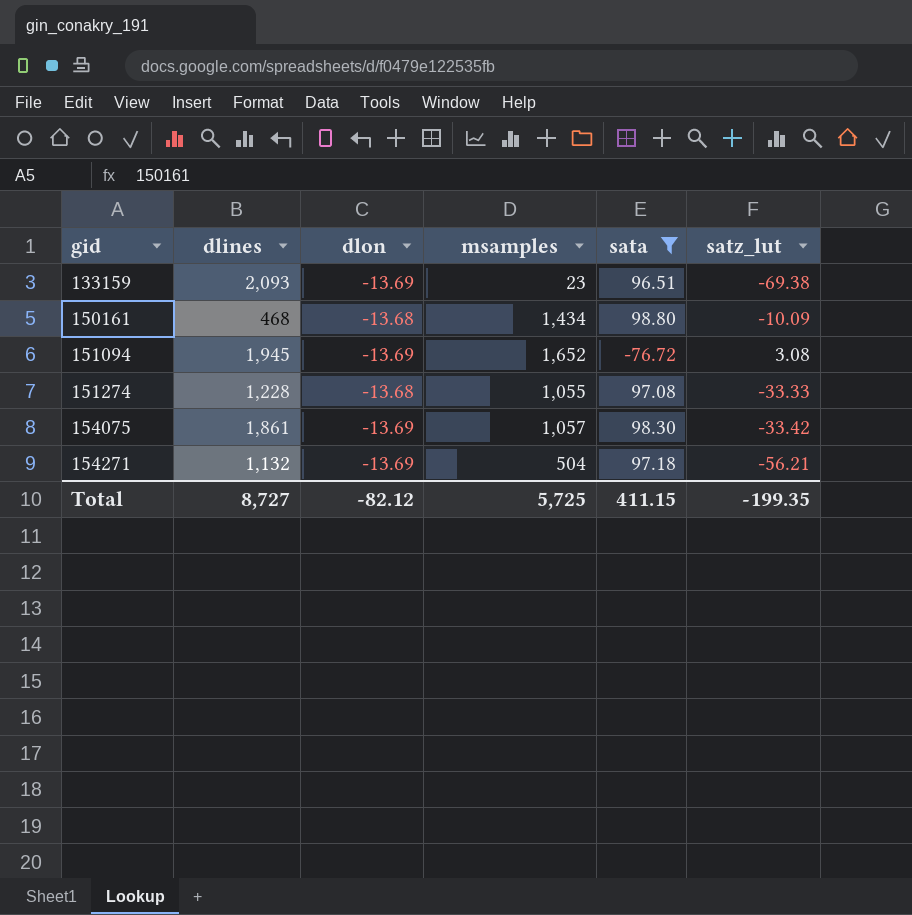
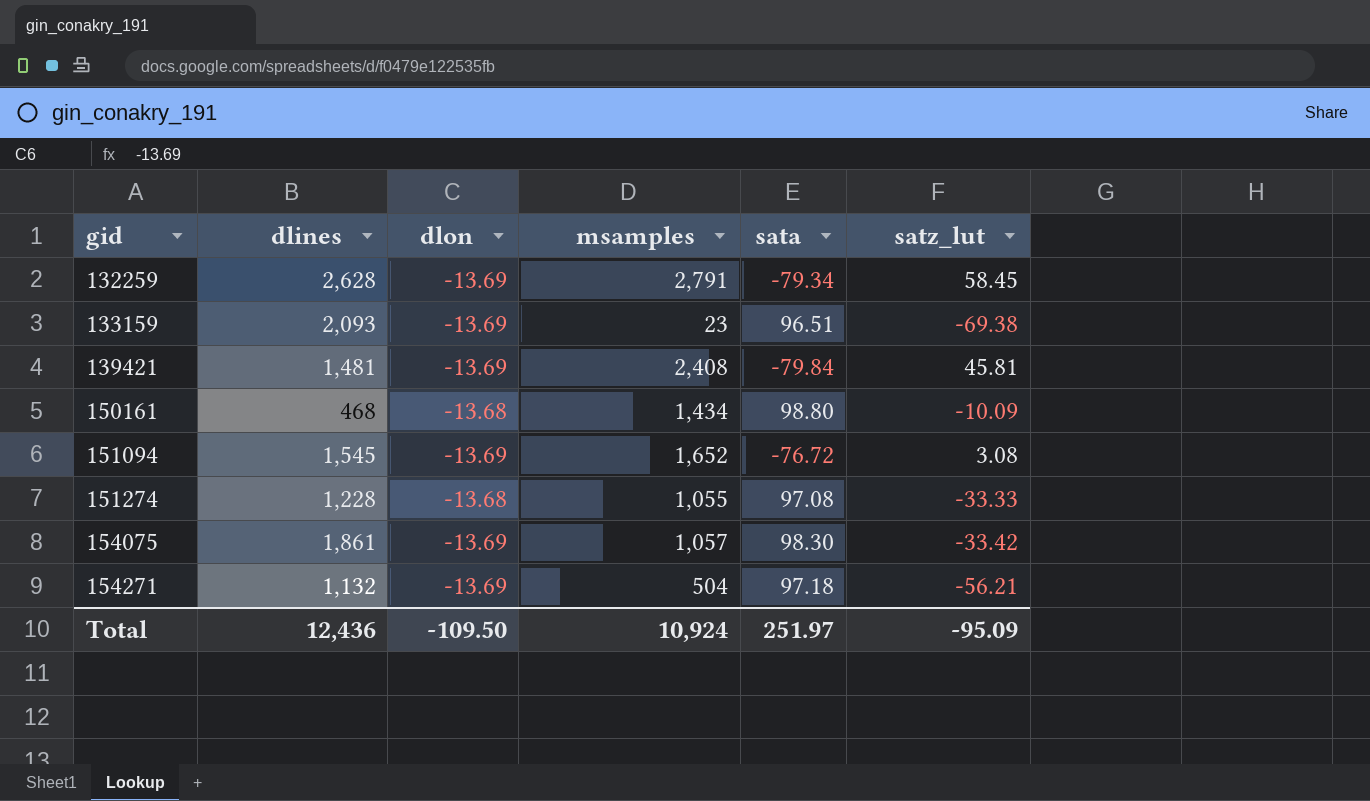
filter: sata >= -76.72 -> none
151094 | dlines: 1,945 -> 1,545
Total | dlines: 8,727 -> 12,436
Total | dlon: -82.12 -> -109.50
Total | msamples: 5,725 -> 10,924
Total | sata: 411.15 -> 251.97
Total | satz_lut: -199.35 -> -95.09

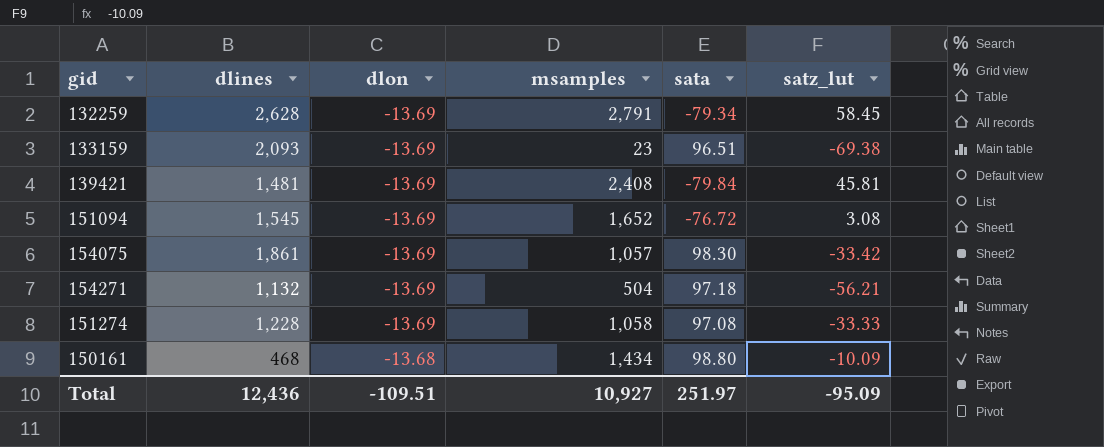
row order: gid ascending -> dlon ascending
151274 | dlon: -13.68 -> -13.69
151274 | msamples: 1,055 -> 1,058
Total | dlon: -109.50 -> -109.51
Total | msamples: 10,924 -> 10,927

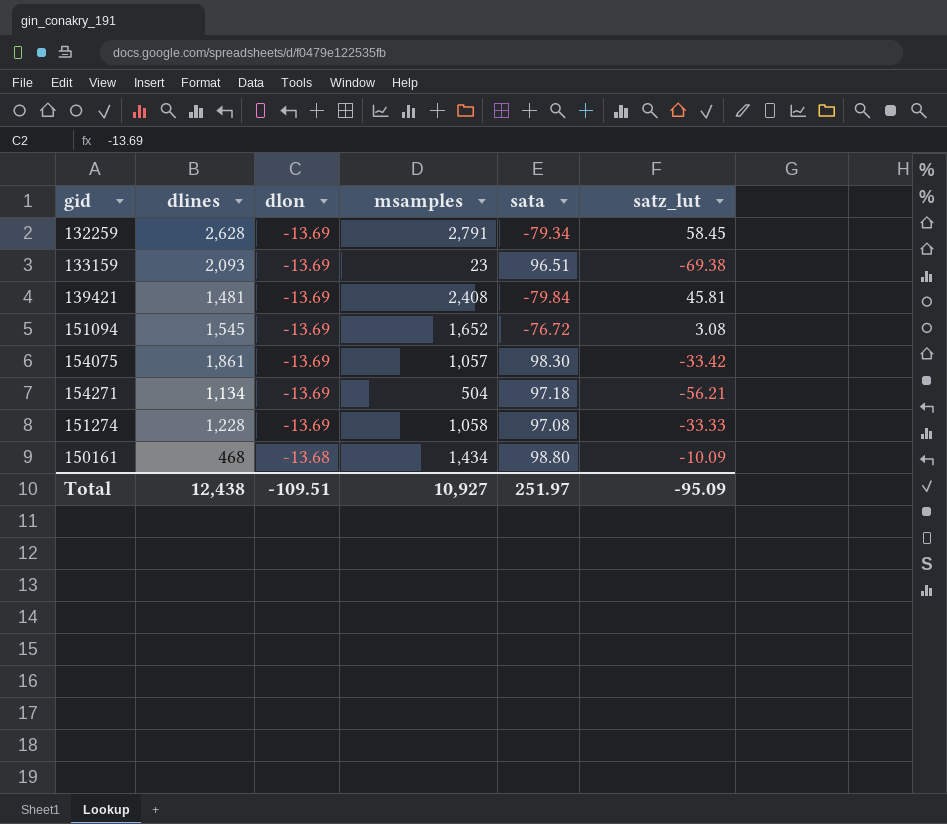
154271 | dlines: 1,132 -> 1,134
Total | dlines: 12,436 -> 12,438

